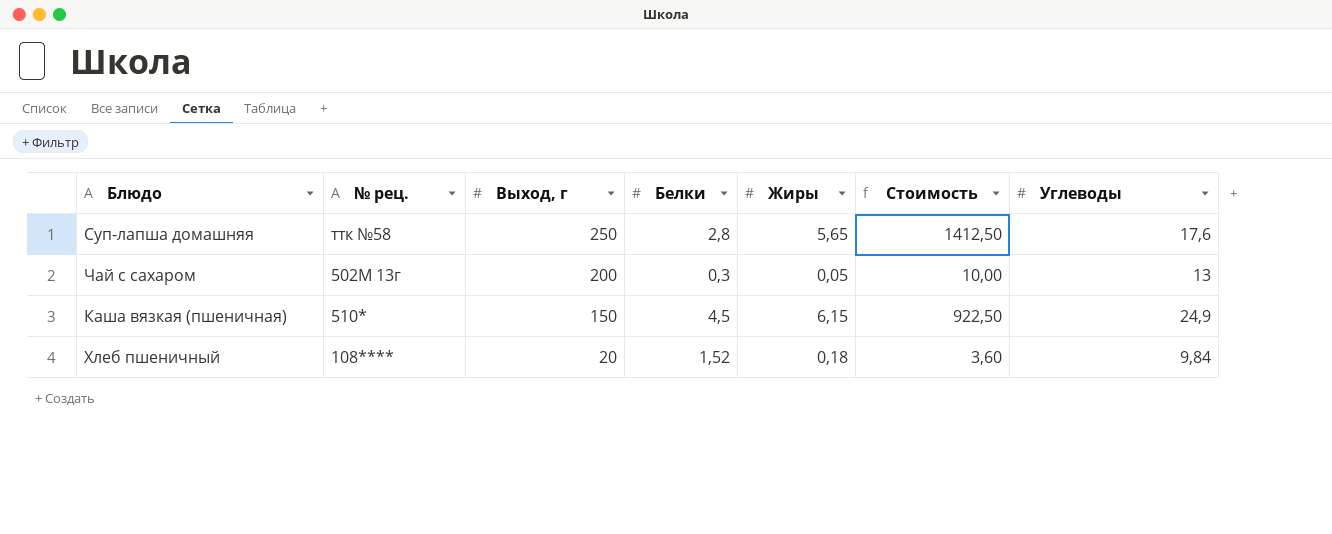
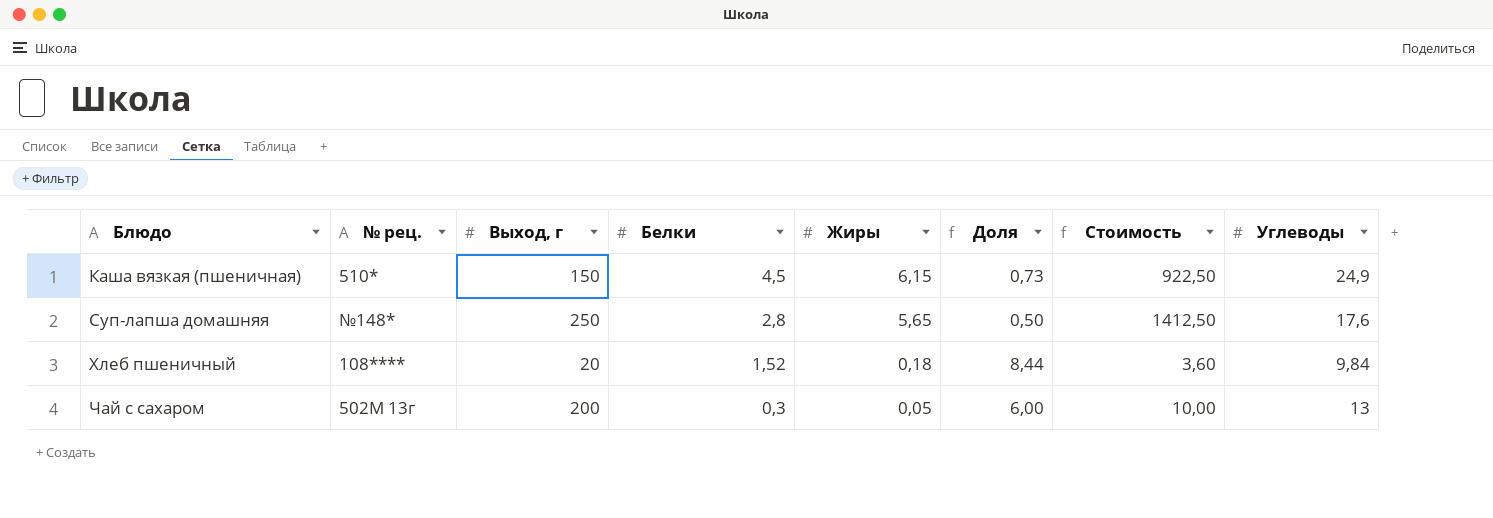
row order: Выход, г descending -> Блюдо ascending
column Доля | formula: none -> [Белки] / [Жиры]
Суп-лапша домашняя | № рец.: ттк №58 -> №148*

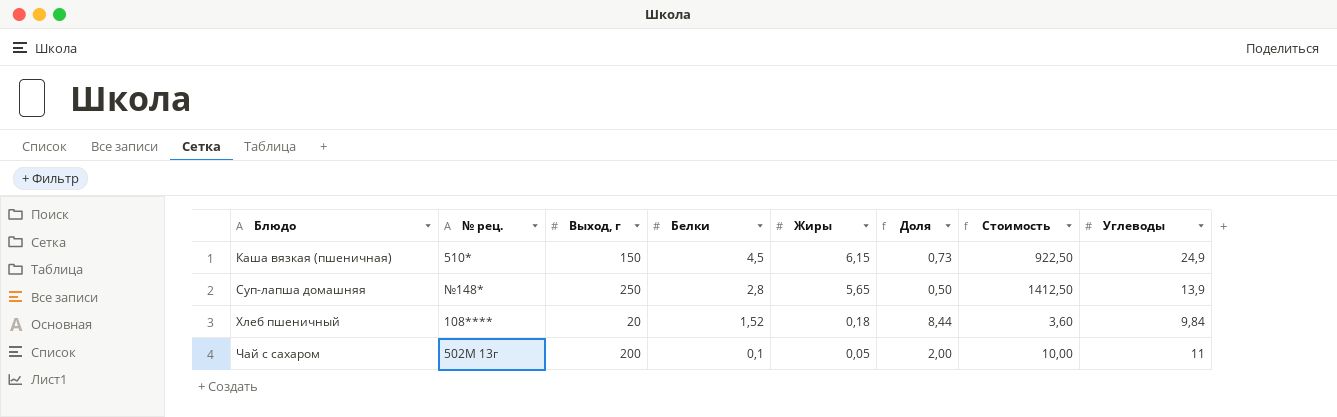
Суп-лапша домашняя | Углеводы: 17,6 -> 13,9
Чай с сахаром | Белки: 0,3 -> 0,1
Чай с сахаром | Доля: 6,00 -> 2,00
Чай с сахаром | Углеводы: 13 -> 11

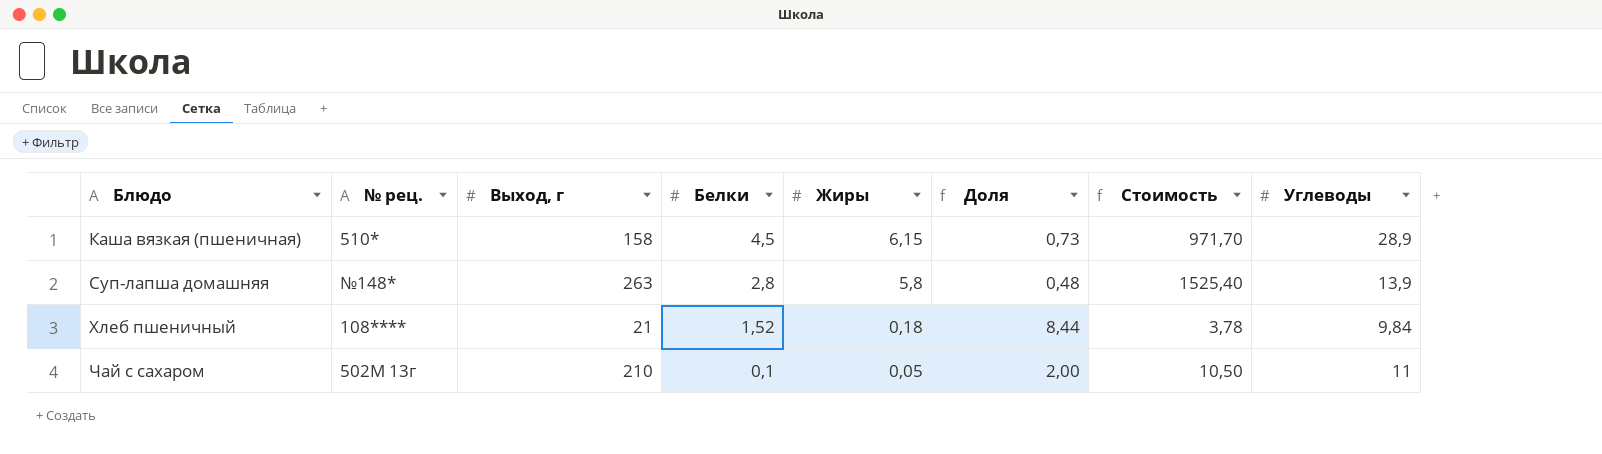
Каша вязкая (пшеничная) | Выход, г: 150 -> 158
Каша вязкая (пшеничная) | Стоимость: 922,50 -> 971,70
Каша вязкая (пшеничная) | Углеводы: 24,9 -> 28,9
Суп-лапша домашняя | Выход, г: 250 -> 263
Суп-лапша домашняя | Жиры: 5,65 -> 5,8
Суп-лапша домашняя | Доля: 0,50 -> 0,48
Суп-лапша домашняя | Стоимость: 1412,50 -> 1525,40
Хлеб пшеничный | Выход, г: 20 -> 21
Хлеб пшеничный | Стоимость: 3,60 -> 3,78
Чай с сахаром | Выход, г: 200 -> 210
Чай с сахаром | Стоимость: 10,00 -> 10,50

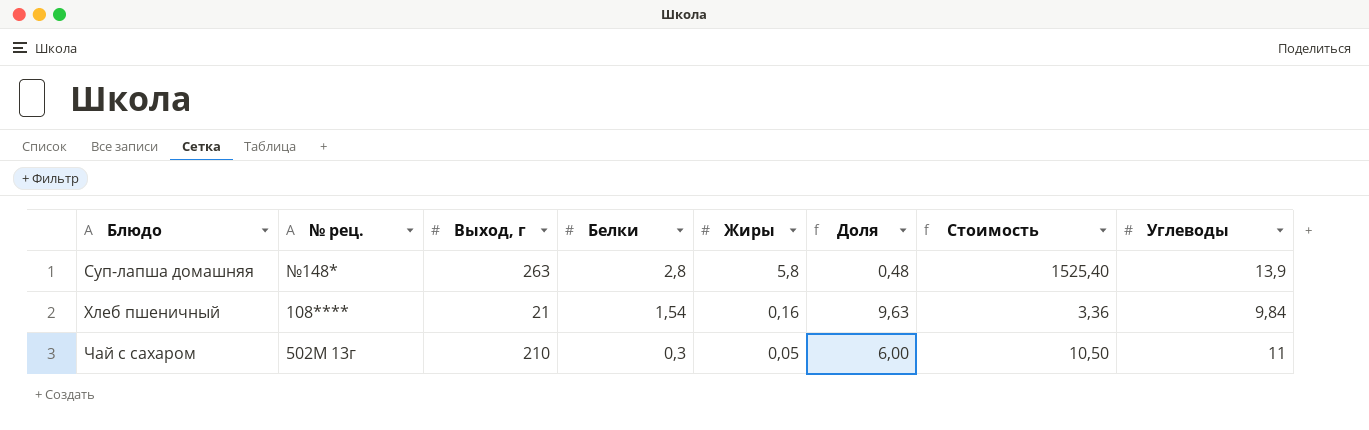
row Каша вязкая (пшеничная): 510* | 158 | 4,5 | 6,15 | 0,73 | 971,70 | 28,9 -> none
Хлеб пшеничный | Белки: 1,52 -> 1,54
Хлеб пшеничный | Жиры: 0,18 -> 0,16
Хлеб пшеничный | Доля: 8,44 -> 9,63
Хлеб пшеничный | Стоимость: 3,78 -> 3,36
Чай с сахаром | Белки: 0,1 -> 0,3
Чай с сахаром | Доля: 2,00 -> 6,00

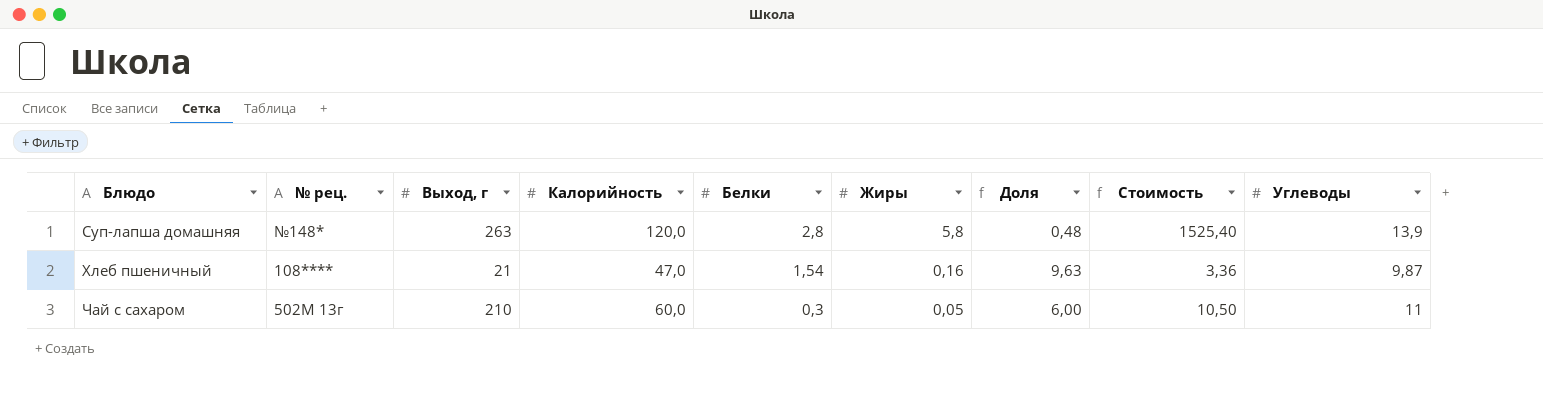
column Калорийность | position: none -> 4
Хлеб пшеничный | Углеводы: 9,84 -> 9,87

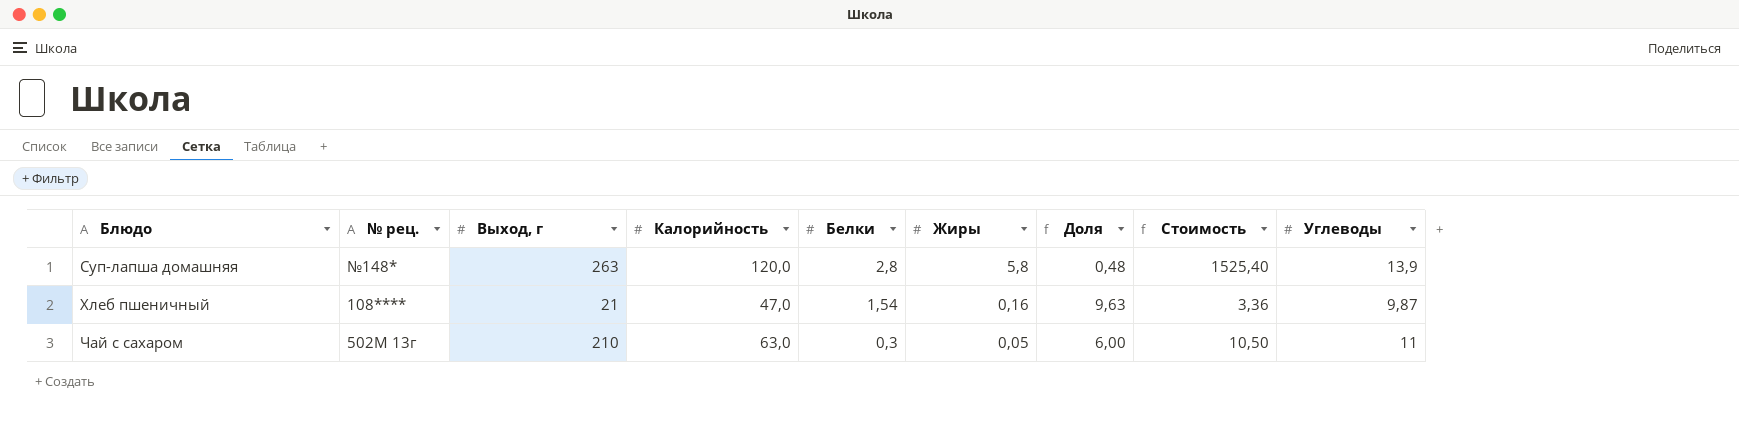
Чай с сахаром | Калорийность: 60,0 -> 63,0

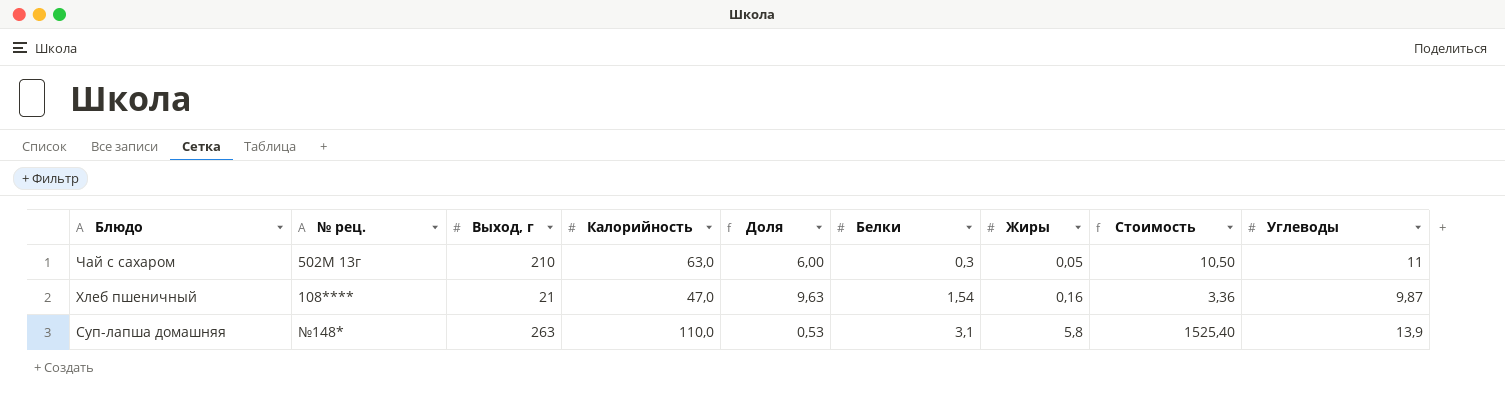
row order: Блюдо ascending -> Блюдо descending
column Доля | position: 7 -> 5
Суп-лапша домашняя | Калорийность: 120,0 -> 110,0
Суп-лапша домашняя | Доля: 0,48 -> 0,53
Суп-лапша домашняя | Белки: 2,8 -> 3,1

